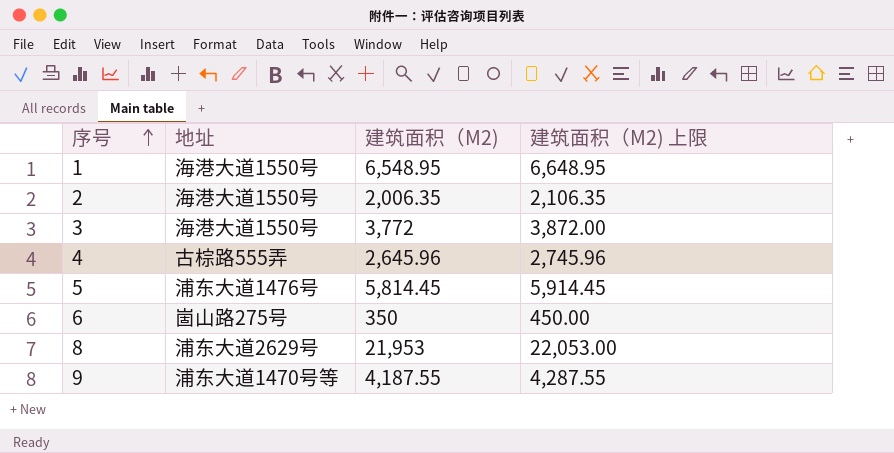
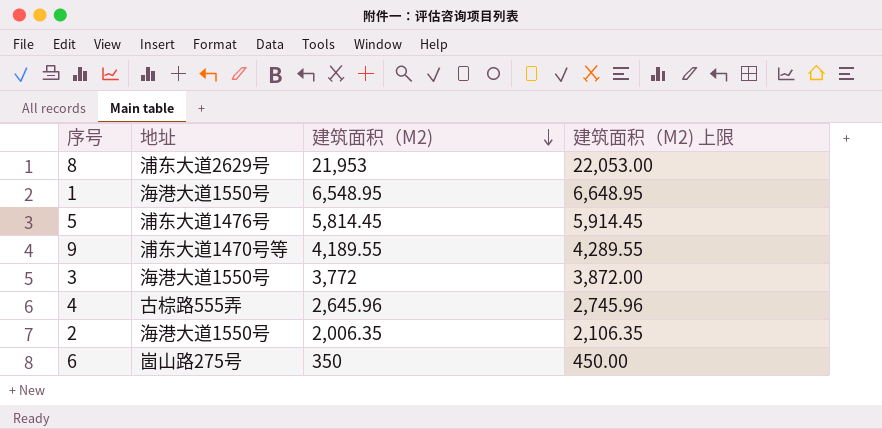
row order: 序号 ascending -> 建筑面积（M2) descending
9 | 建筑面积（M2): 4,187.55 -> 4,189.55
9 | 建筑面积（M2) 上限: 4,287.55 -> 4,289.55

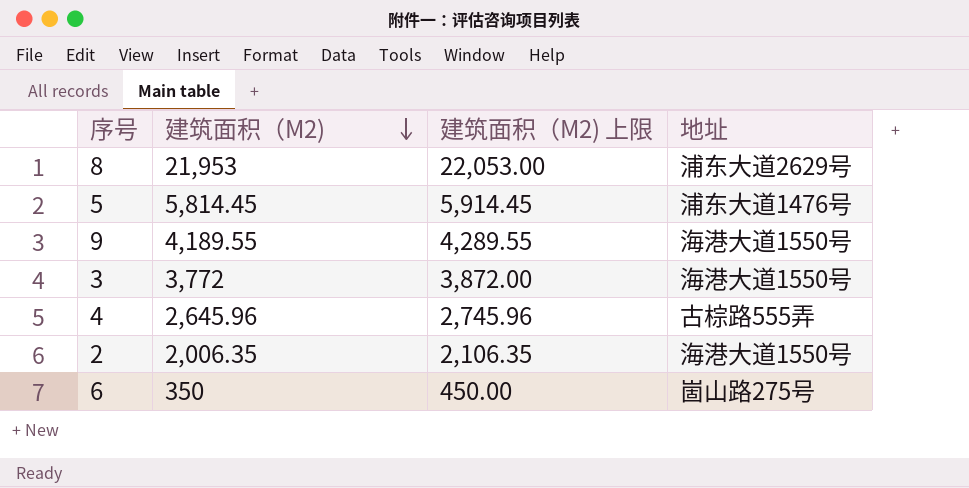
column 地址 | position: 2 -> 4
row 1: 海港大道1550号 | 6,548.95 | 6,648.95 -> none
9 | 地址: 浦东大道1470号等 -> 海港大道1550号

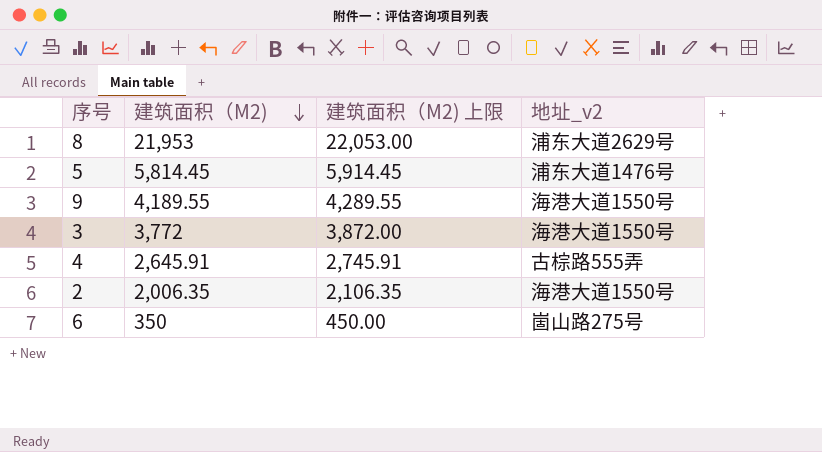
column name: 地址 -> 地址_v2
4 | 建筑面积（M2): 2,645.96 -> 2,645.91
4 | 建筑面积（M2) 上限: 2,745.96 -> 2,745.91

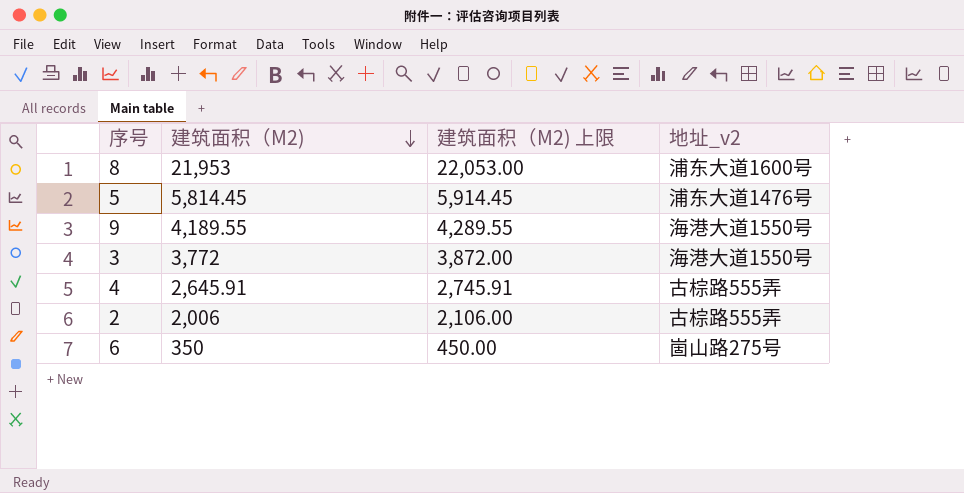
8 | 地址_v2: 浦东大道2629号 -> 浦东大道1600号
2 | 建筑面积（M2): 2,006.35 -> 2,006
2 | 建筑面积（M2) 上限: 2,106.35 -> 2,106.00
2 | 地址_v2: 海港大道1550号 -> 古棕路555弄

